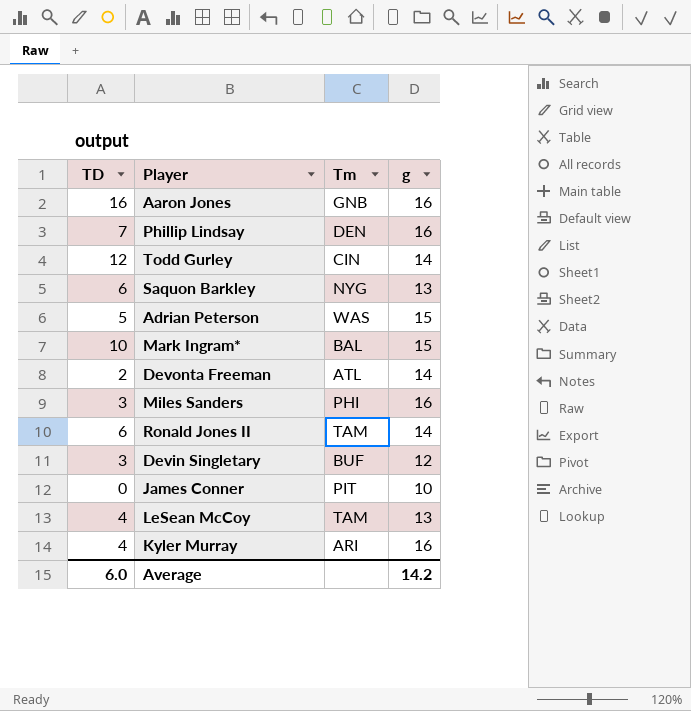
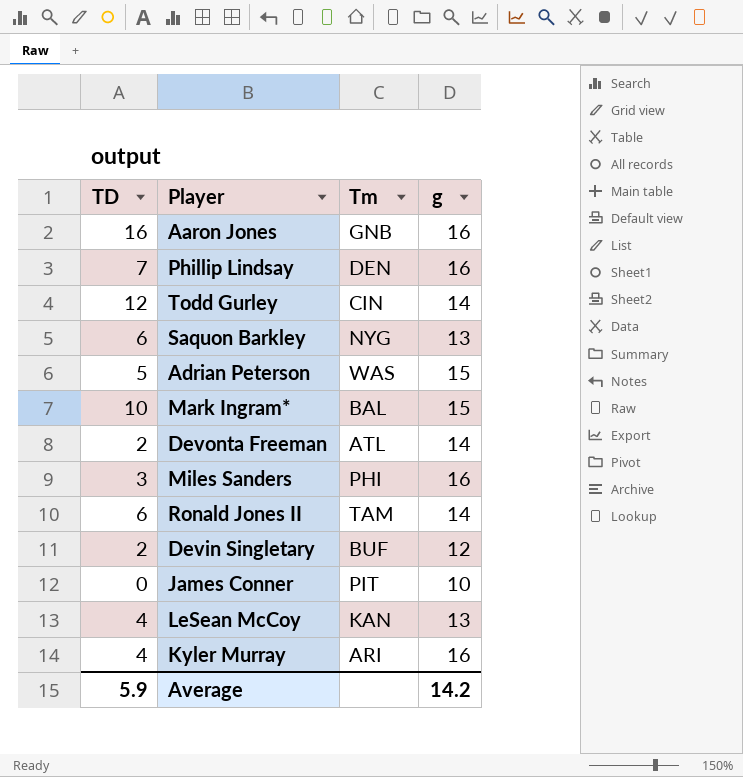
Devin Singletary | TD: 3 -> 2
LeSean McCoy | Tm: TAM -> KAN
Average | TD: 6.0 -> 5.9

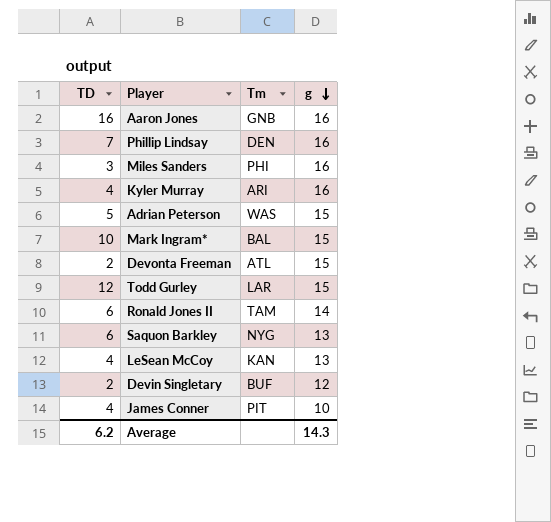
row order: none -> g descending
Devonta Freeman | g: 14 -> 15
Todd Gurley | Tm: CIN -> LAR
Todd Gurley | g: 14 -> 15
James Conner | TD: 0 -> 4
Average | TD: 5.9 -> 6.2
Average | g: 14.2 -> 14.3

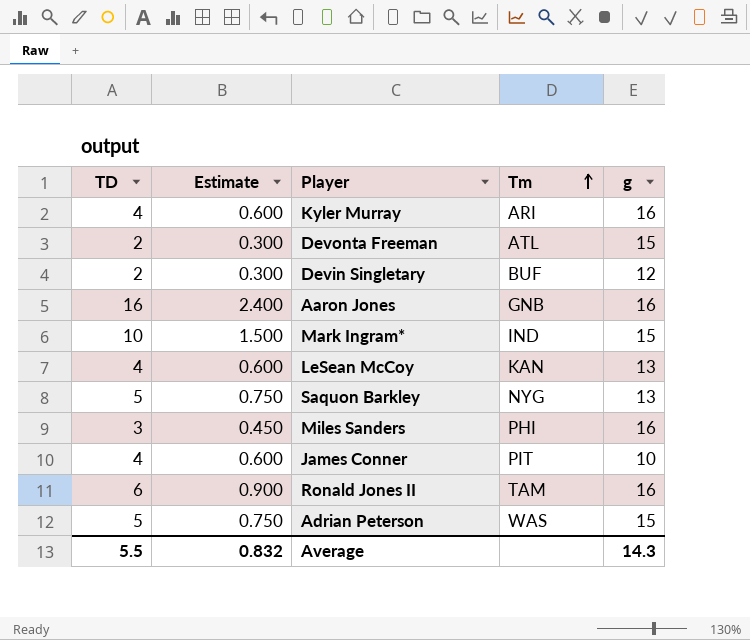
row order: g descending -> Tm ascending
column Estimate | formula: none -> [TD] * 0.15
row Phillip Lindsay: 7 | DEN | 16 -> none
row Todd Gurley: 12 | LAR | 15 -> none
Mark Ingram* | Tm: BAL -> IND
Saquon Barkley | TD: 6 -> 5
Ronald Jones II | g: 14 -> 16
Average | TD: 6.2 -> 5.5

